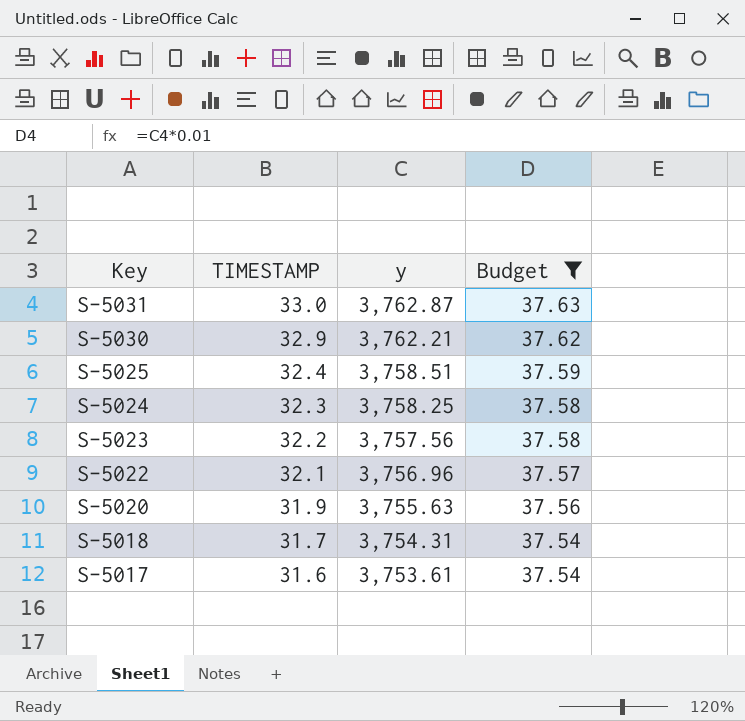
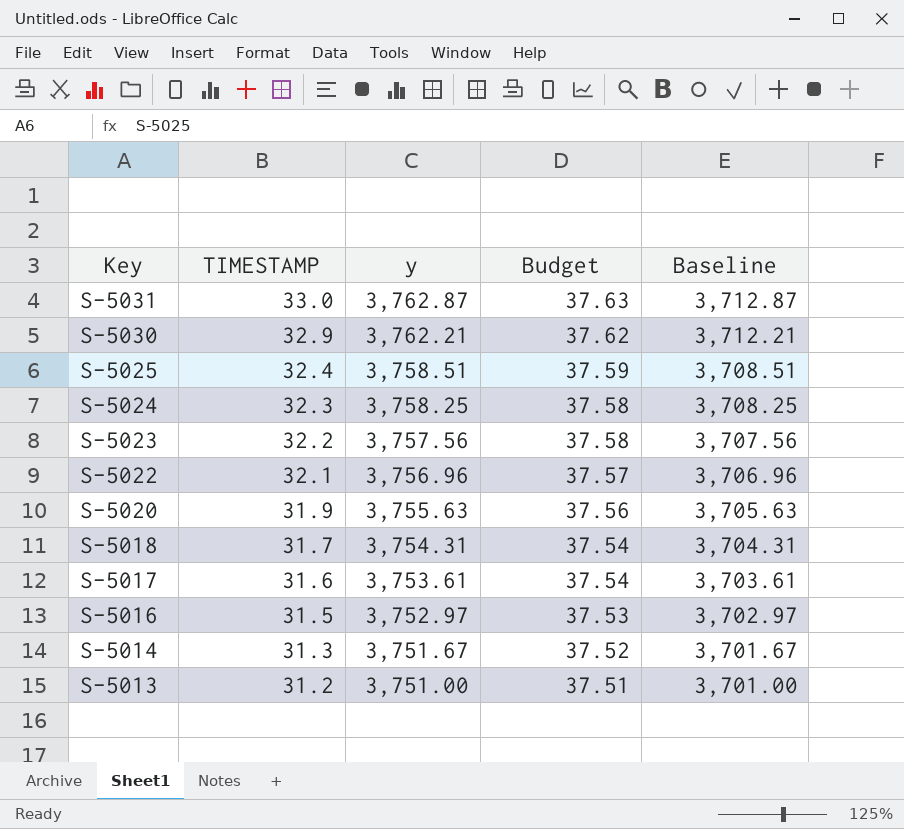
filter: Budget >= 37.54 -> none
column Baseline | formula: none -> [y] - 50

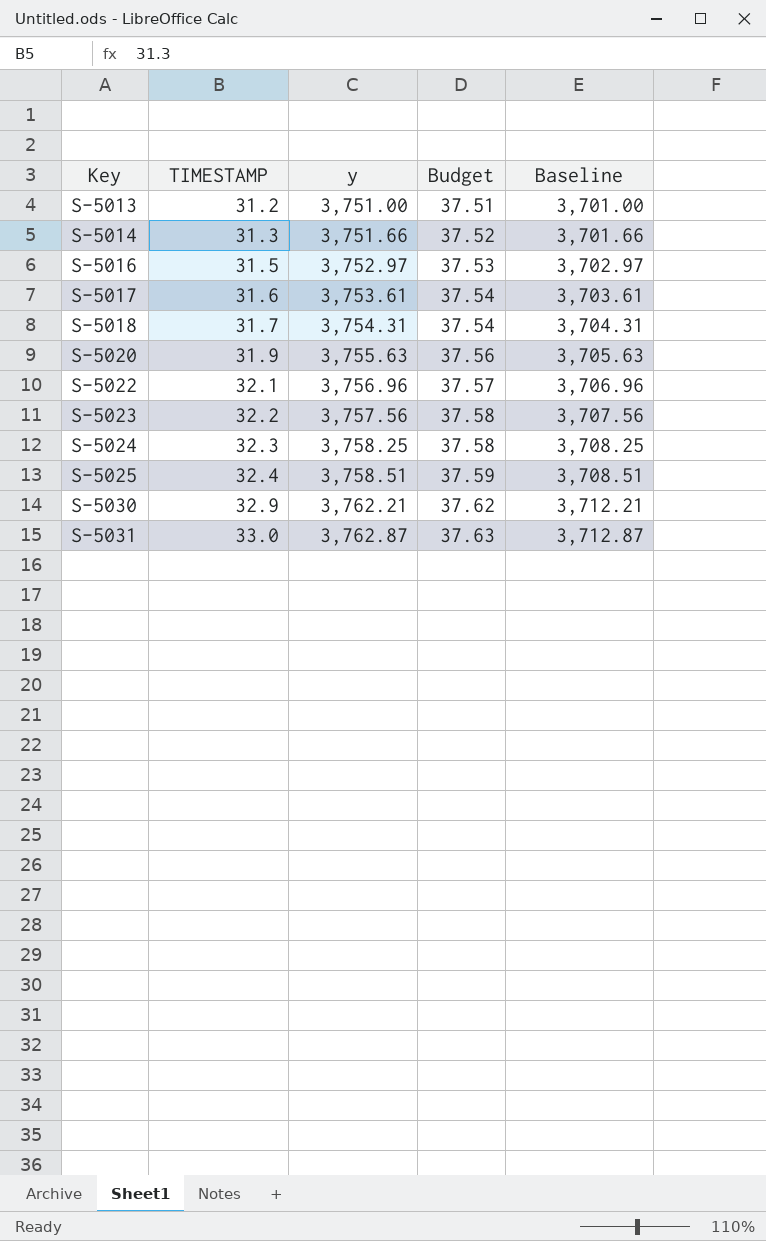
row order: Key descending -> Key ascending
S-5014 | y: 3,751.67 -> 3,751.66
S-5014 | Baseline: 3,701.67 -> 3,701.66

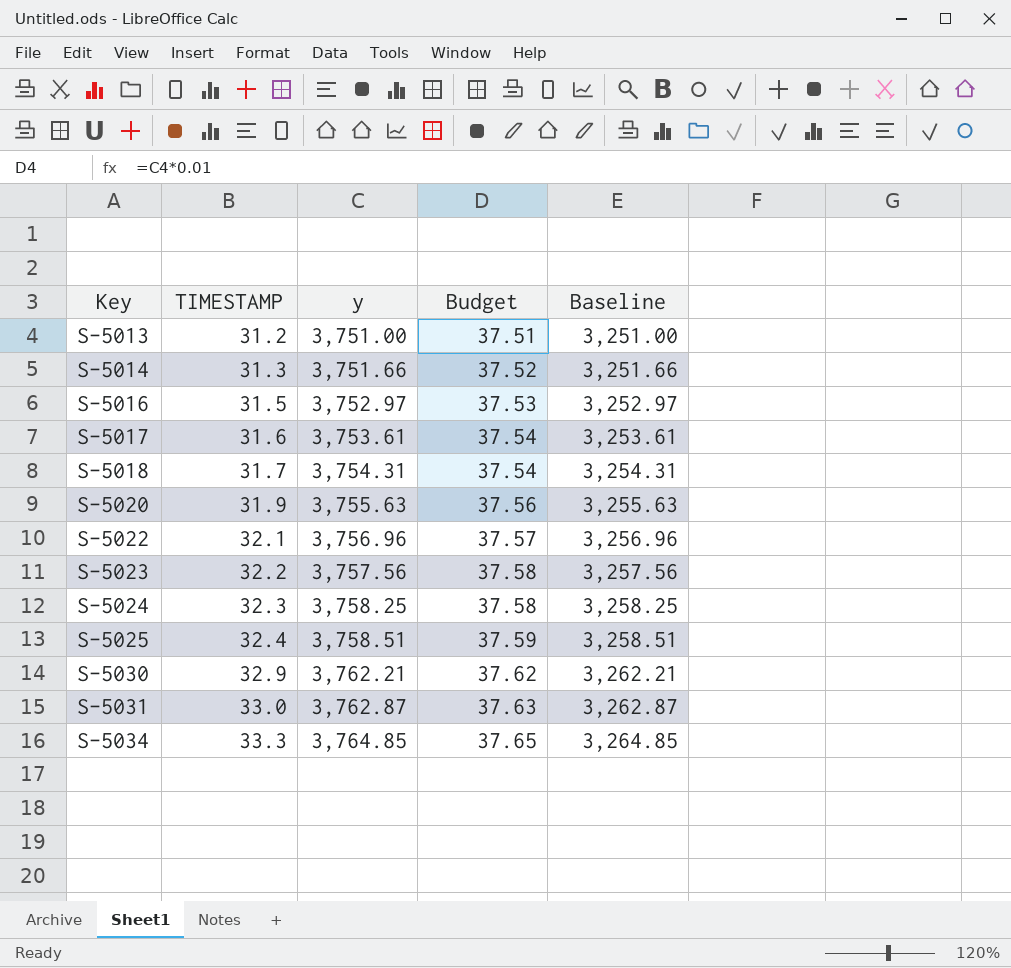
column Baseline | formula: [y] - 50 -> [y] - 500
row S-5034: none -> 33.3 | 3,764.85 | 37.65 | 3,264.85

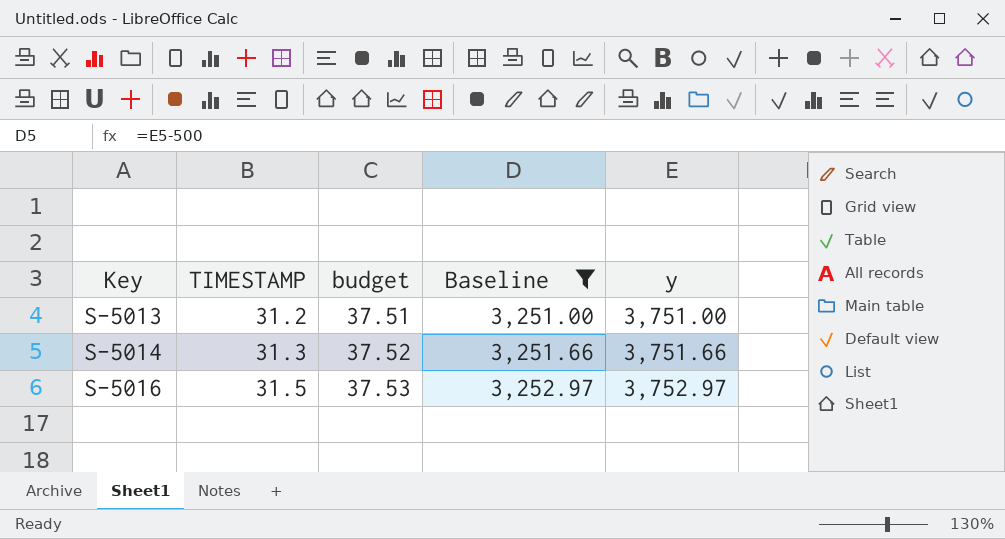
filter: none -> Baseline <= 3,252.97
column name: Budget -> budget
column y | position: 3 -> 5

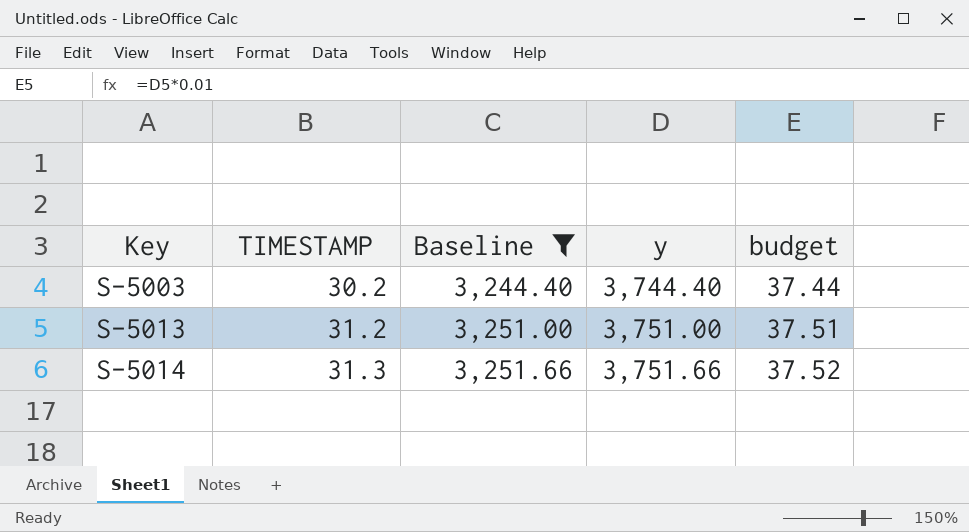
column budget | position: 3 -> 5
row S-5016: 31.5 | 37.53 | 3,252.97 | 3,752.97 -> none
row S-5003: none -> 30.2 | 3,244.40 | 3,744.40 | 37.44

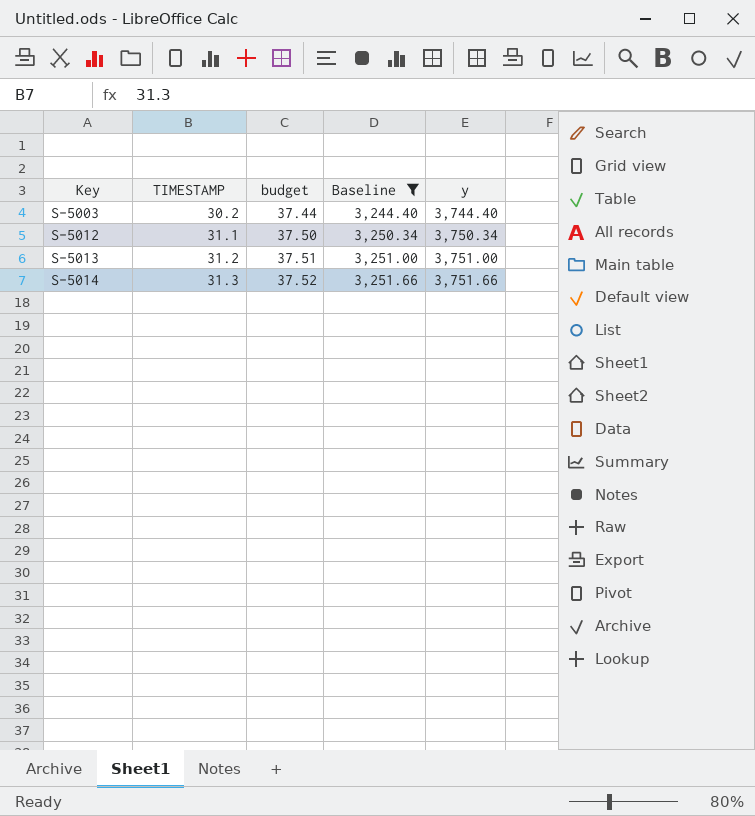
column budget | position: 5 -> 3
row S-5012: none -> 31.1 | 37.50 | 3,250.34 | 3,750.34

